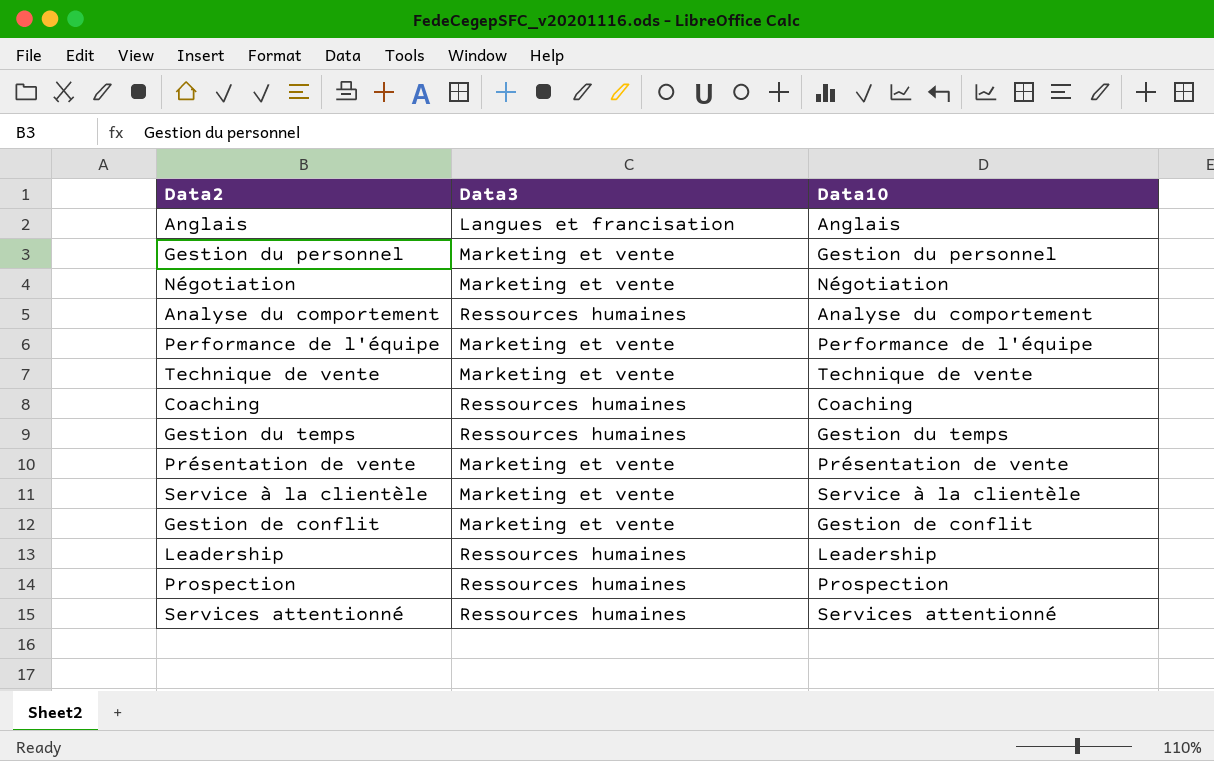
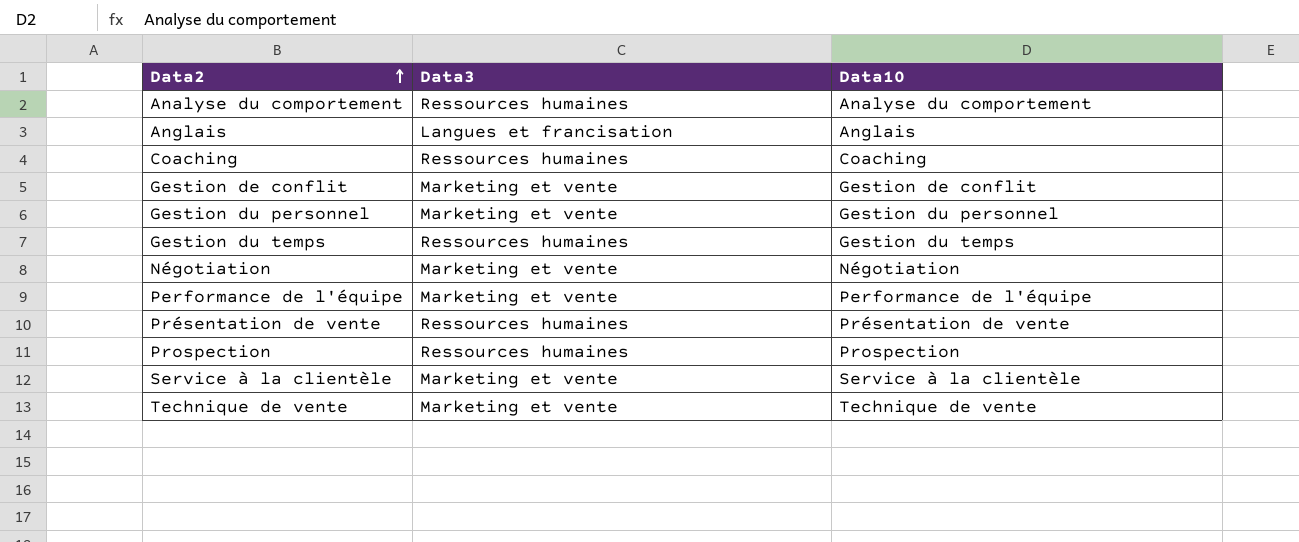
row order: none -> Data2 ascending
row Leadership: Ressources humaines | Leadership -> none
row Services attentionné: Ressources humaines | Services attentionné -> none
Présentation de vente | Data3: Marketing et vente -> Ressources humaines

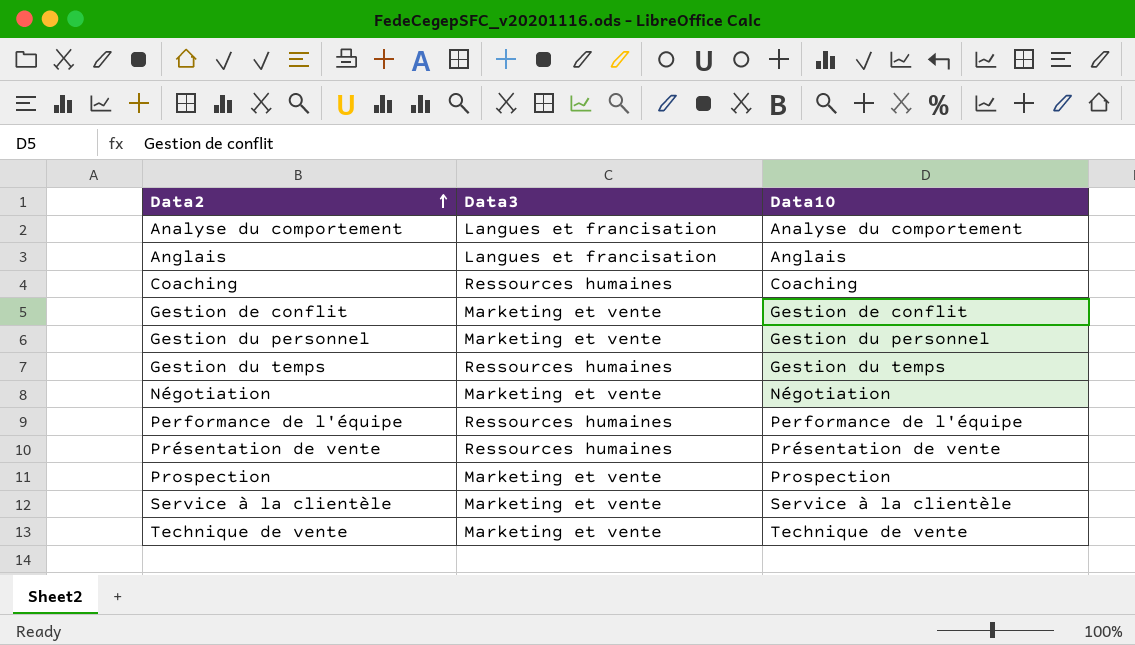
Analyse du comportement | Data3: Ressources humaines -> Langues et francisation
Performance de l'équipe | Data3: Marketing et vente -> Ressources humaines
Prospection | Data3: Ressources humaines -> Marketing et vente

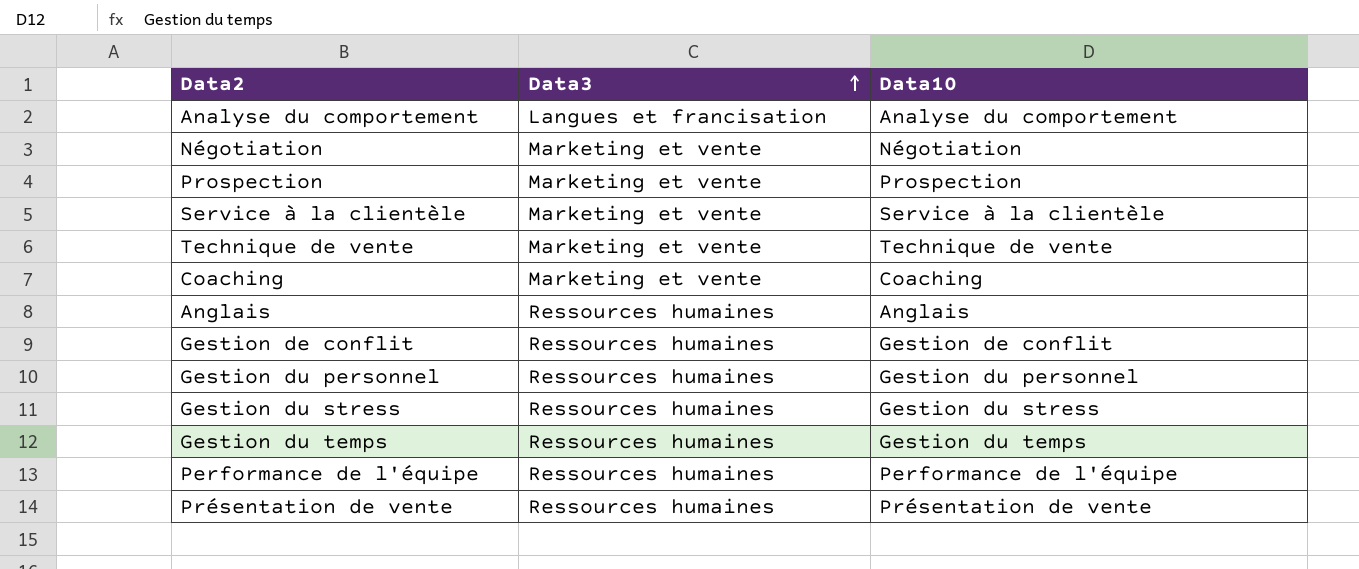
row order: Data2 ascending -> Data3 ascending
Coaching | Data3: Ressources humaines -> Marketing et vente
Anglais | Data3: Langues et francisation -> Ressources humaines
Gestion de conflit | Data3: Marketing et vente -> Ressources humaines
Gestion du personnel | Data3: Marketing et vente -> Ressources humaines
row Gestion du stress: none -> Ressources humaines | Gestion du stress

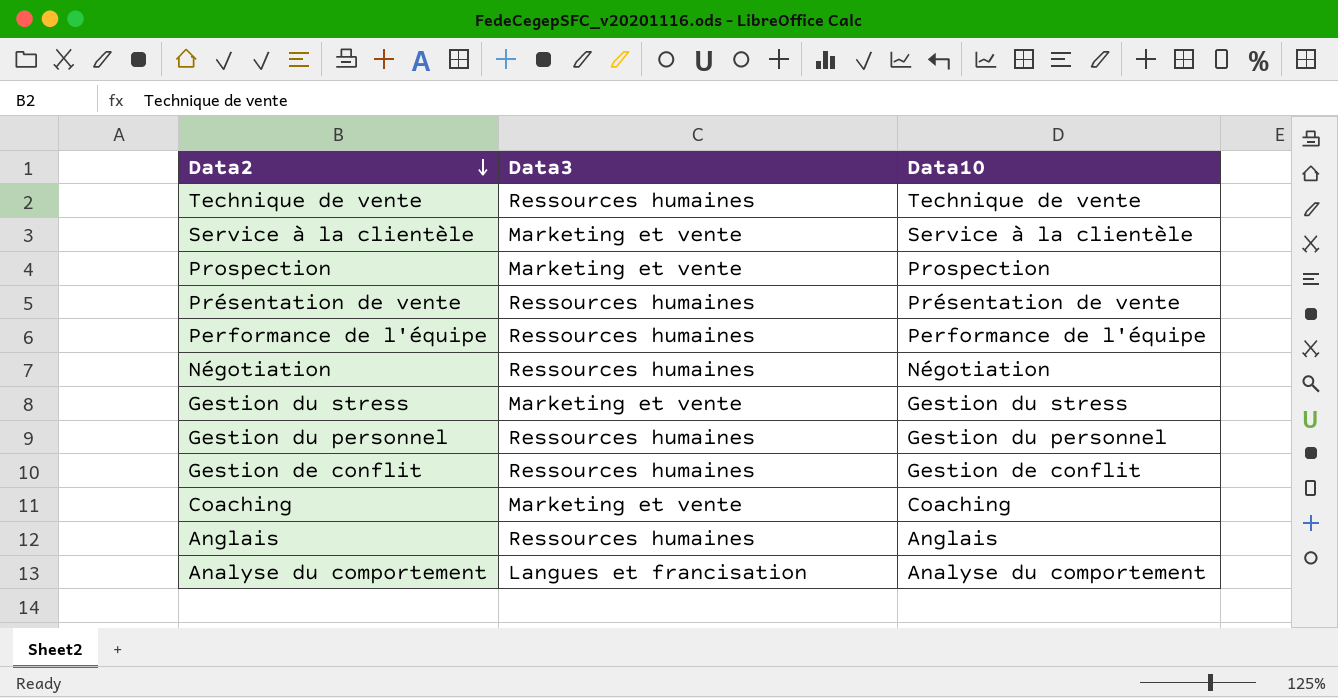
row order: Data3 ascending -> Data2 descending
row Gestion du temps: Ressources humaines | Gestion du temps -> none
Technique de vente | Data3: Marketing et vente -> Ressources humaines
Négotiation | Data3: Marketing et vente -> Ressources humaines
Gestion du stress | Data3: Ressources humaines -> Marketing et vente

